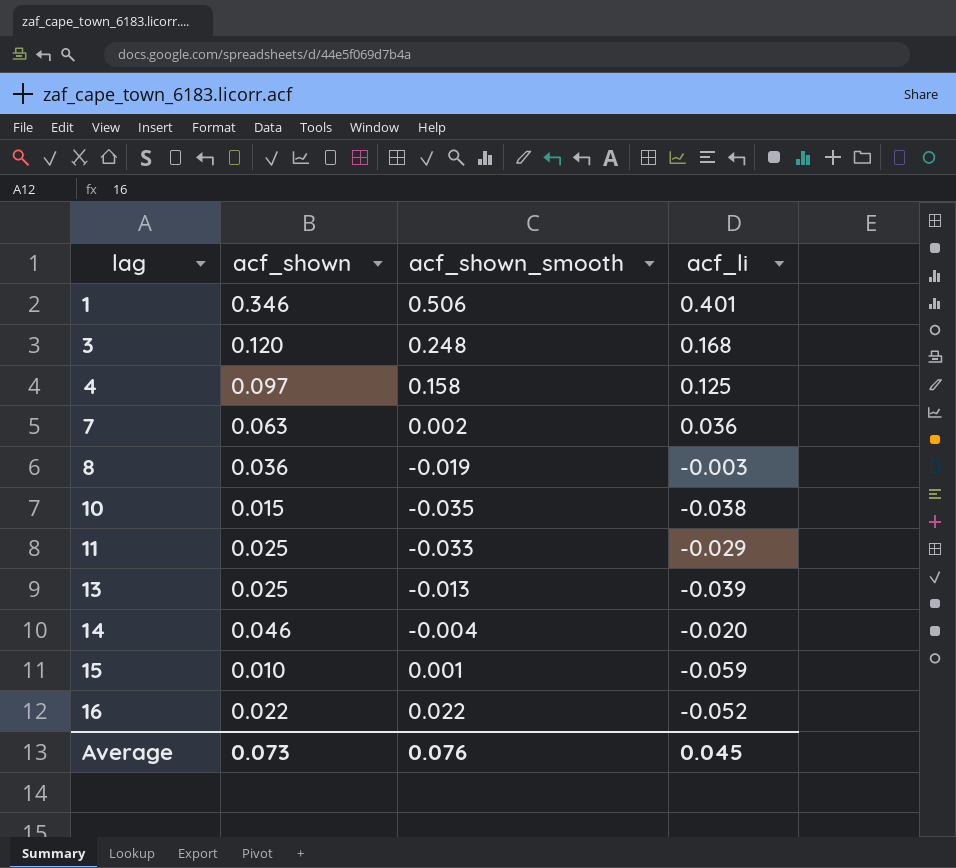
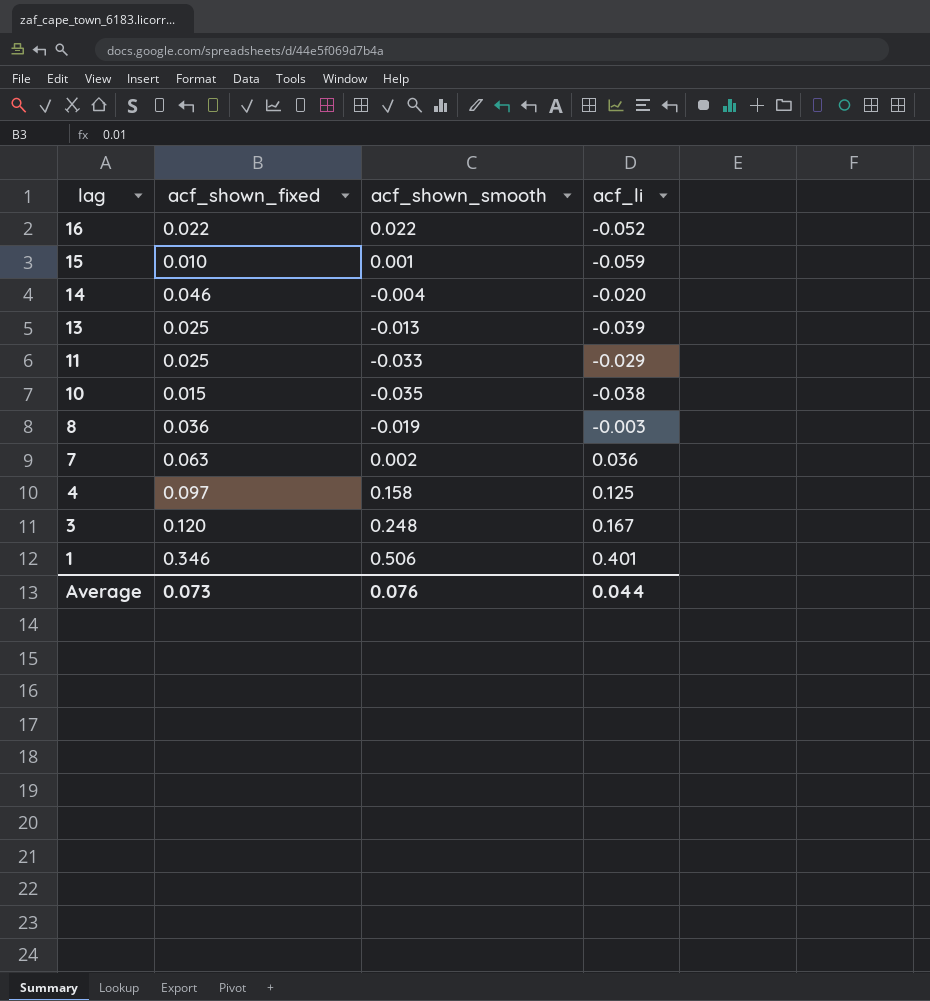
row order: lag ascending -> lag descending
column name: acf_shown -> acf_shown_fixed
3 | acf_li: 0.168 -> 0.167
Average | acf_li: 0.045 -> 0.044

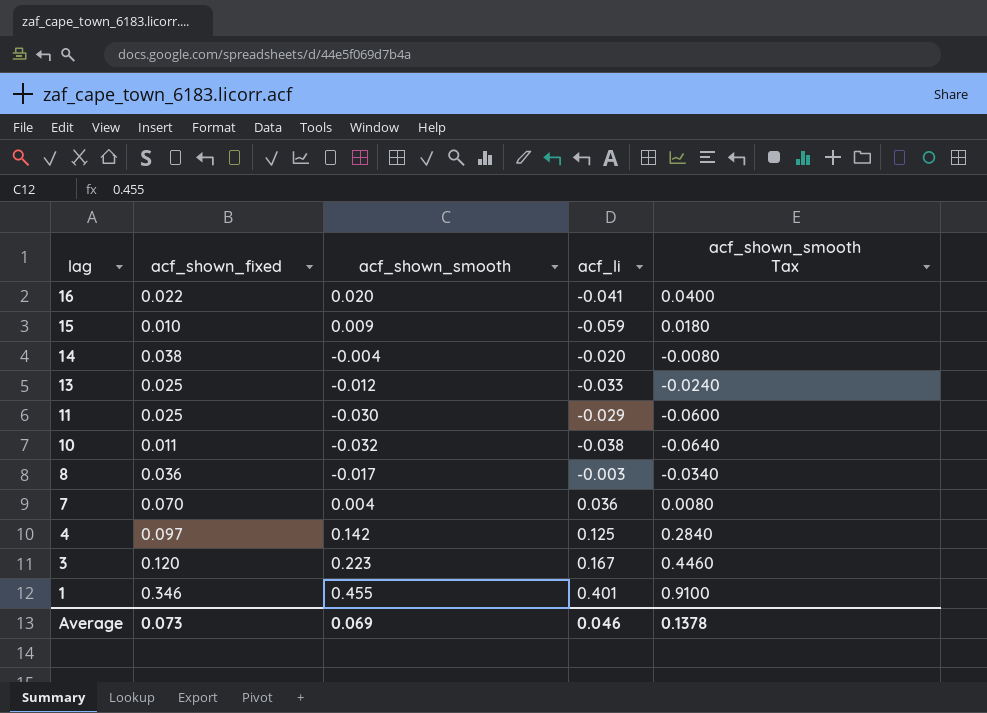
column acf_shown_smooth Tax | formula: none -> [acf_shown_smooth] * 2
16 | acf_shown_smooth: 0.022 -> 0.020
16 | acf_li: -0.052 -> -0.041
15 | acf_shown_smooth: 0.001 -> 0.009
14 | acf_shown_fixed: 0.046 -> 0.038
13 | acf_shown_smooth: -0.013 -> -0.012
13 | acf_li: -0.039 -> -0.033
11 | acf_shown_smooth: -0.033 -> -0.030
10 | acf_shown_fixed: 0.015 -> 0.011
10 | acf_shown_smooth: -0.035 -> -0.032
8 | acf_shown_smooth: -0.019 -> -0.017
7 | acf_shown_fixed: 0.063 -> 0.070
7 | acf_shown_smooth: 0.002 -> 0.004
4 | acf_shown_smooth: 0.158 -> 0.142
3 | acf_shown_smooth: 0.248 -> 0.223
1 | acf_shown_smooth: 0.506 -> 0.455
Average | acf_shown_smooth: 0.076 -> 0.069
Average | acf_li: 0.044 -> 0.046

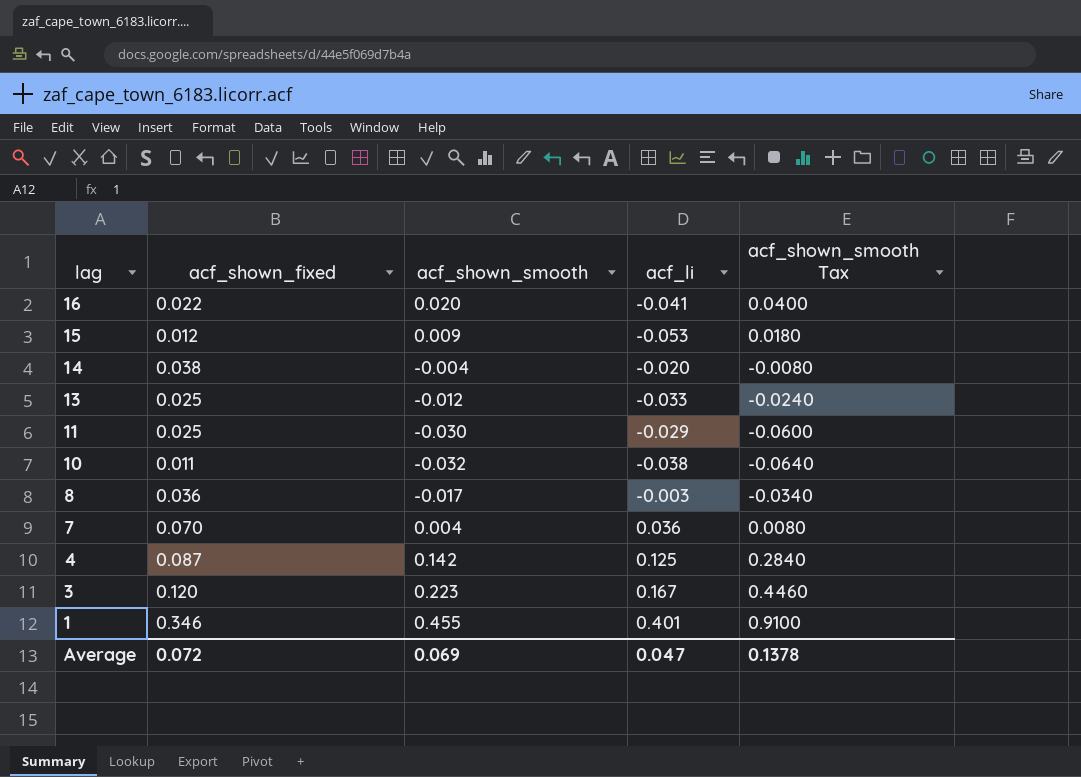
15 | acf_shown_fixed: 0.010 -> 0.012
15 | acf_li: -0.059 -> -0.053
4 | acf_shown_fixed: 0.097 -> 0.087
Average | acf_shown_fixed: 0.073 -> 0.072
Average | acf_li: 0.046 -> 0.047

